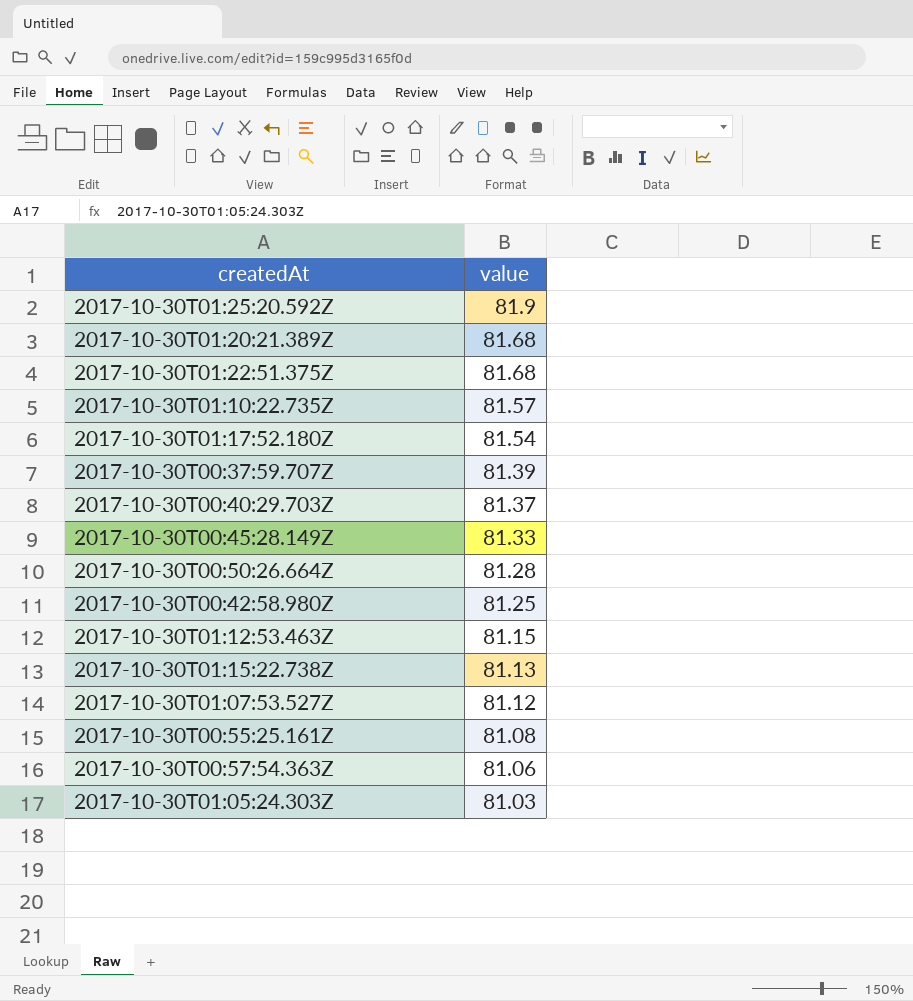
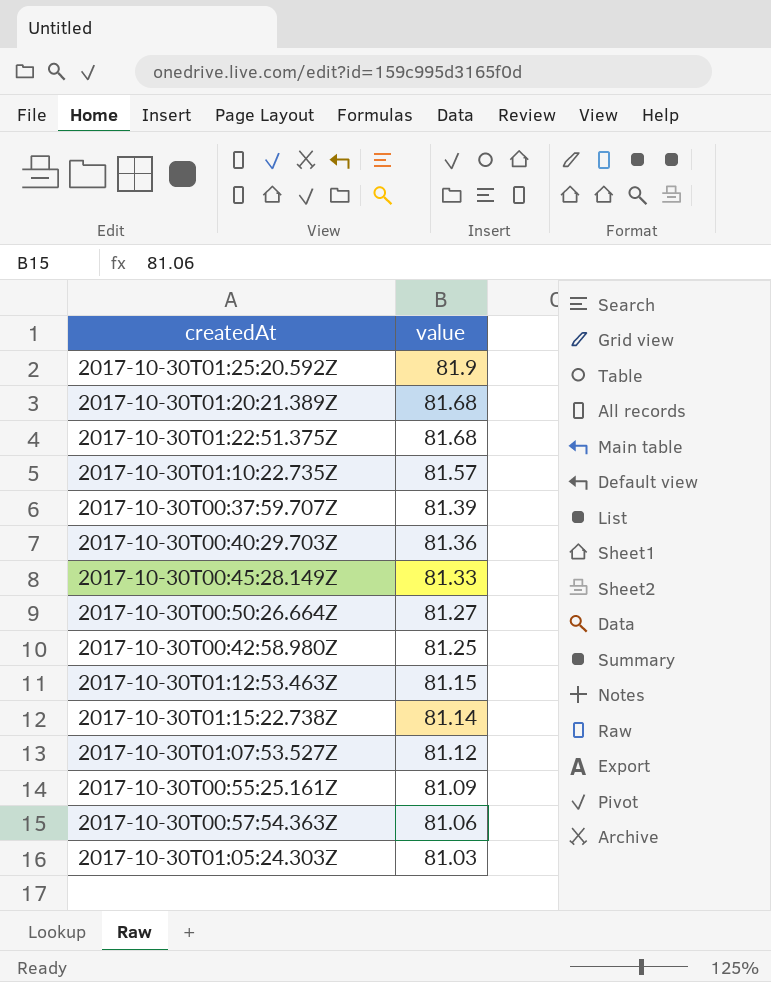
row 2017-10-30T01:17:52.180Z: 81.54 -> none
2017-10-30T00:40:29.703Z | value: 81.37 -> 81.36
2017-10-30T00:50:26.664Z | value: 81.28 -> 81.27
2017-10-30T01:15:22.738Z | value: 81.13 -> 81.14
2017-10-30T00:55:25.161Z | value: 81.08 -> 81.09

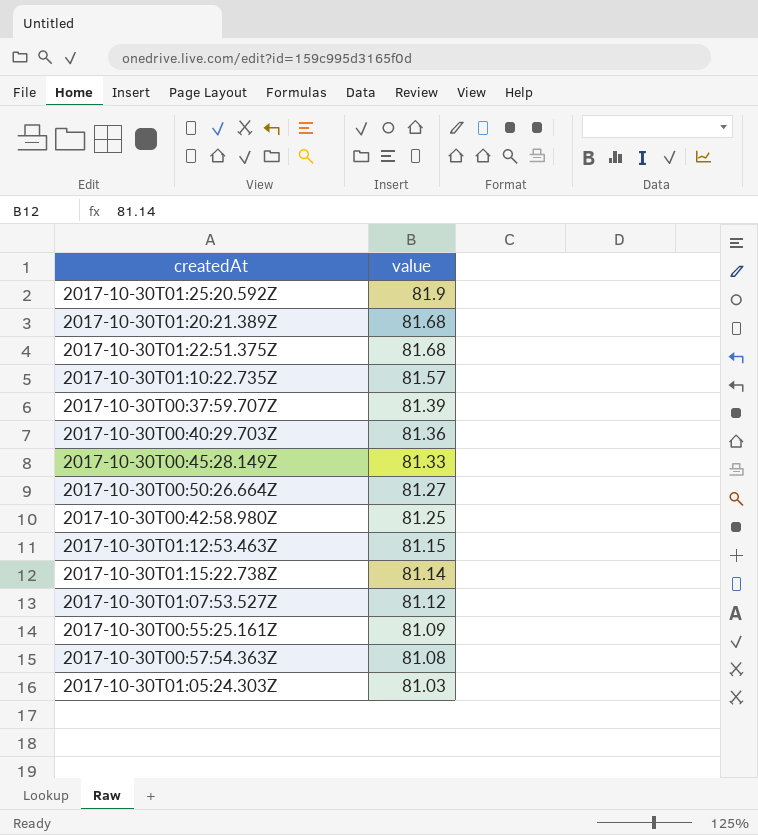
2017-10-30T00:57:54.363Z | value: 81.06 -> 81.08

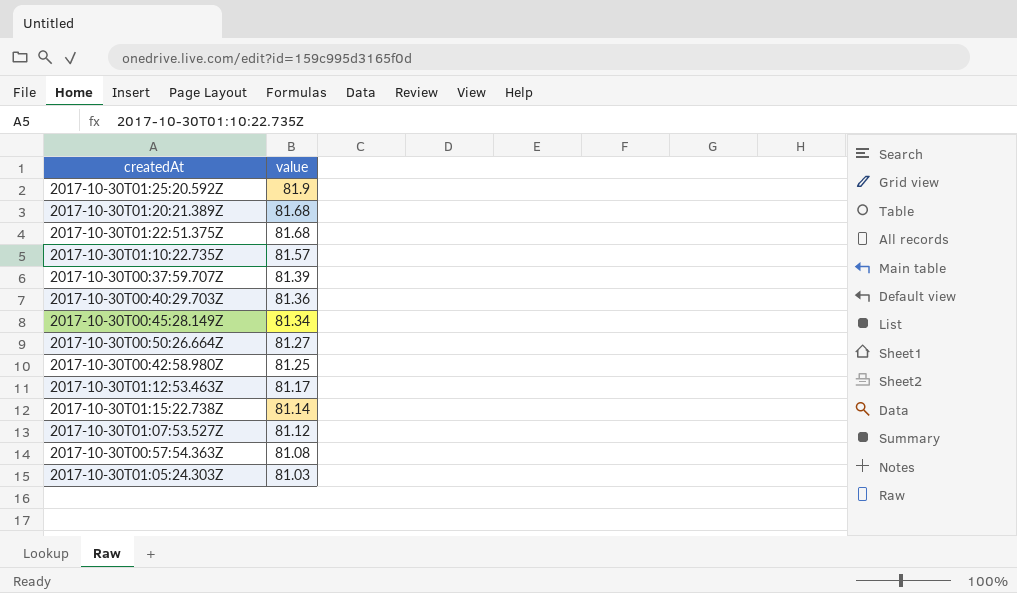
row 2017-10-30T00:55:25.161Z: 81.09 -> none
2017-10-30T00:45:28.149Z | value: 81.33 -> 81.34
2017-10-30T01:12:53.463Z | value: 81.15 -> 81.17

